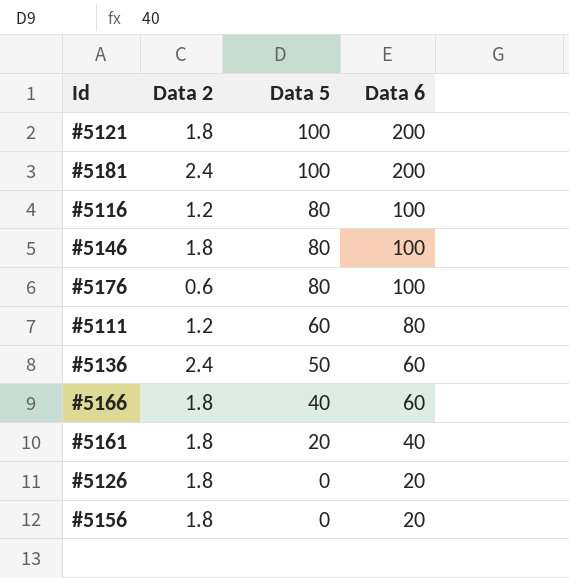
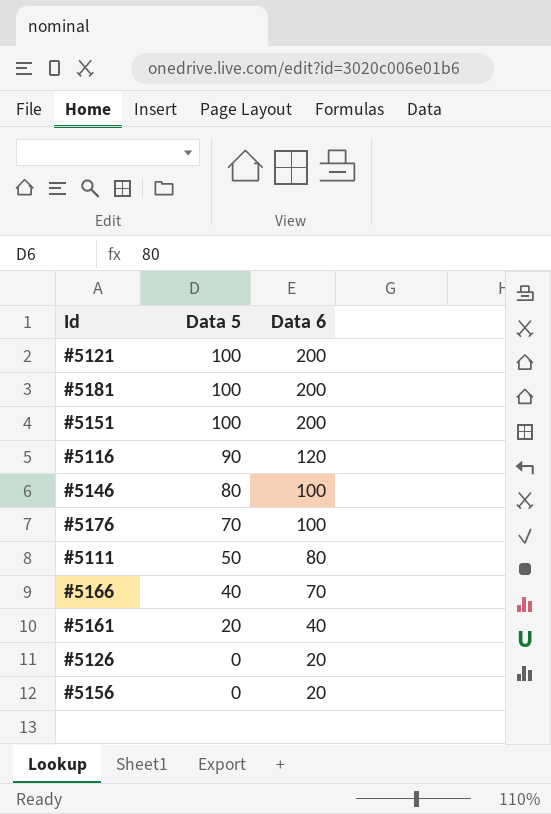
column Data 2 | position: 2 -> none
row #5136: 2.4 | 50 | 60 -> none
row #5151: none -> 100 | 200
#5116 | Data 5: 80 -> 90
#5116 | Data 6: 100 -> 120
#5176 | Data 5: 80 -> 70
#5111 | Data 5: 60 -> 50
#5166 | Data 6: 60 -> 70

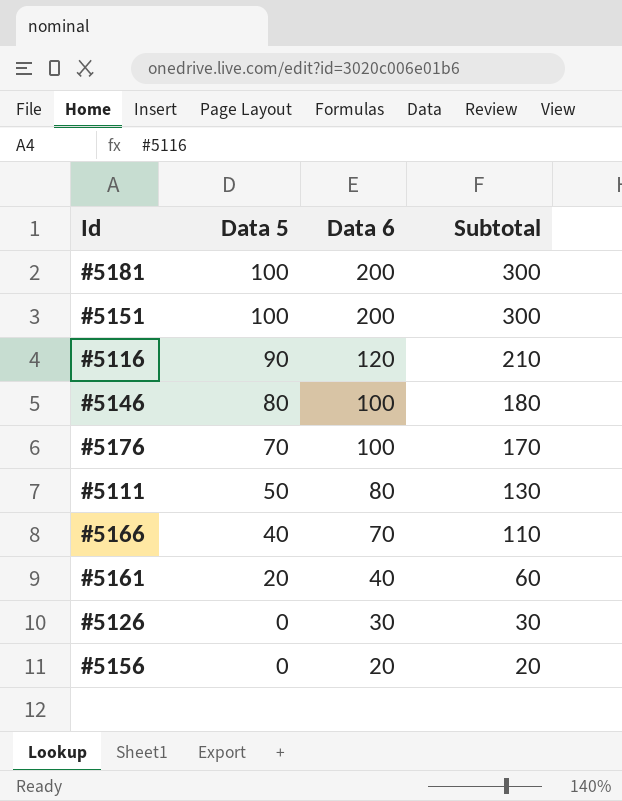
column Subtotal | formula: none -> [Data 5] + [Data 6]
row #5121: 100 | 200 -> none
#5126 | Data 6: 20 -> 30

